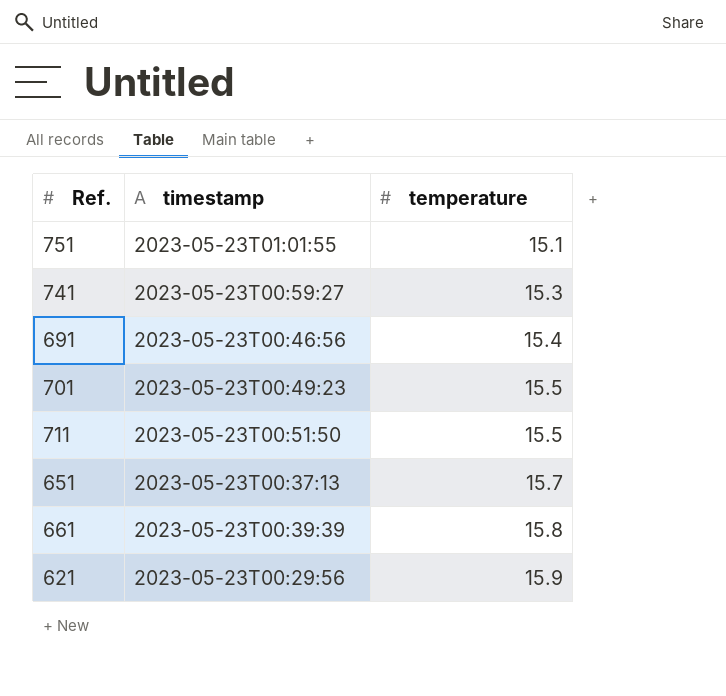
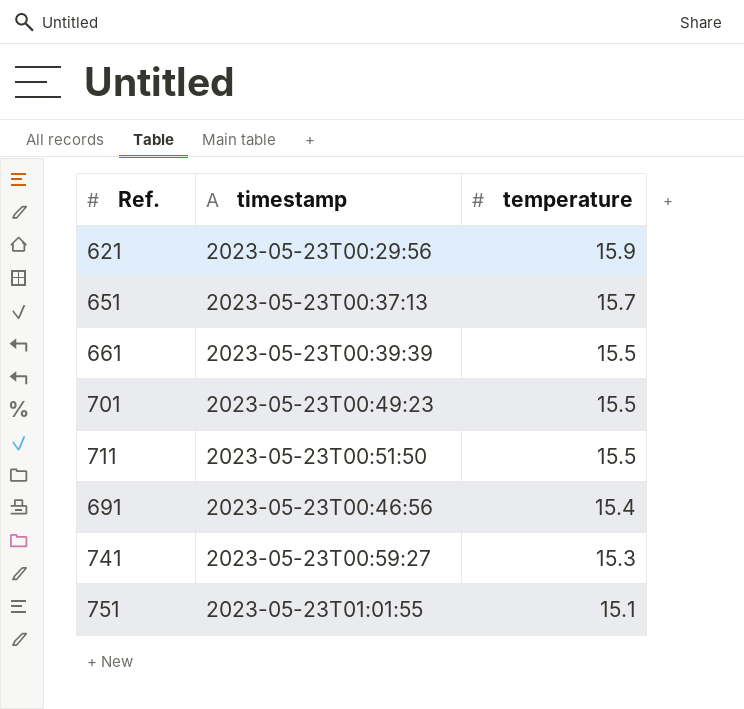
row order: temperature ascending -> temperature descending
661 | temperature: 15.8 -> 15.5

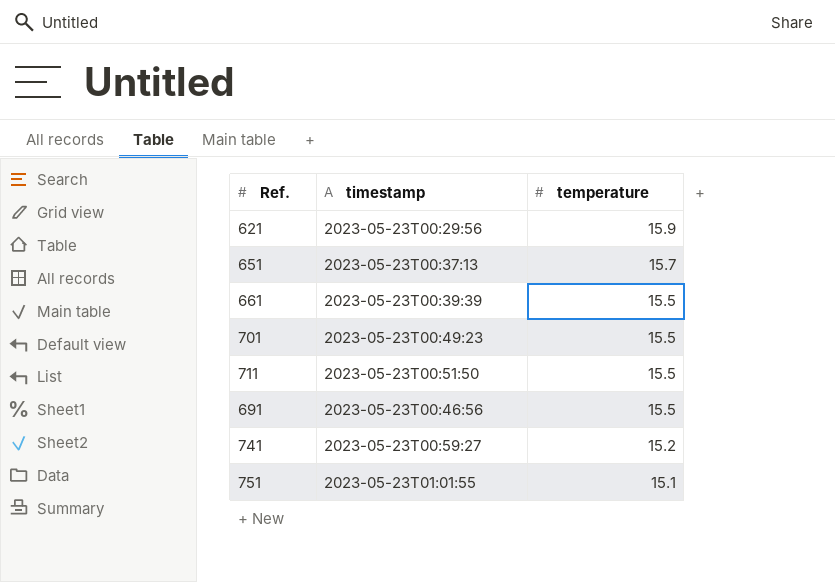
691 | temperature: 15.4 -> 15.5
741 | temperature: 15.3 -> 15.2

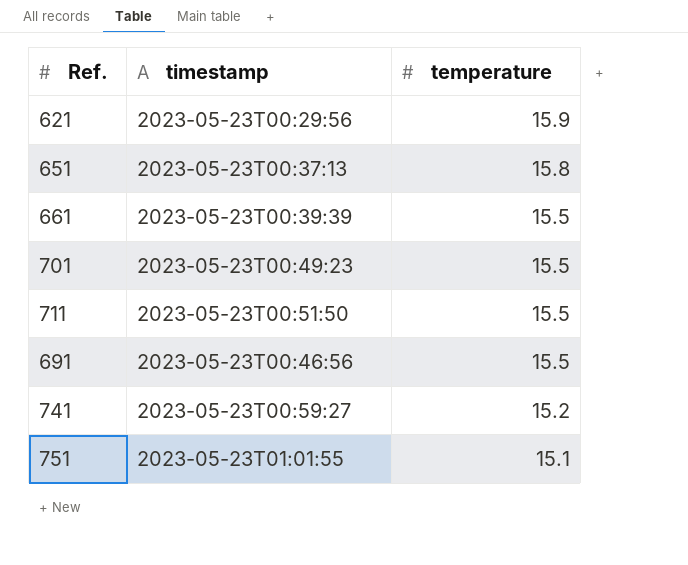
651 | temperature: 15.7 -> 15.8

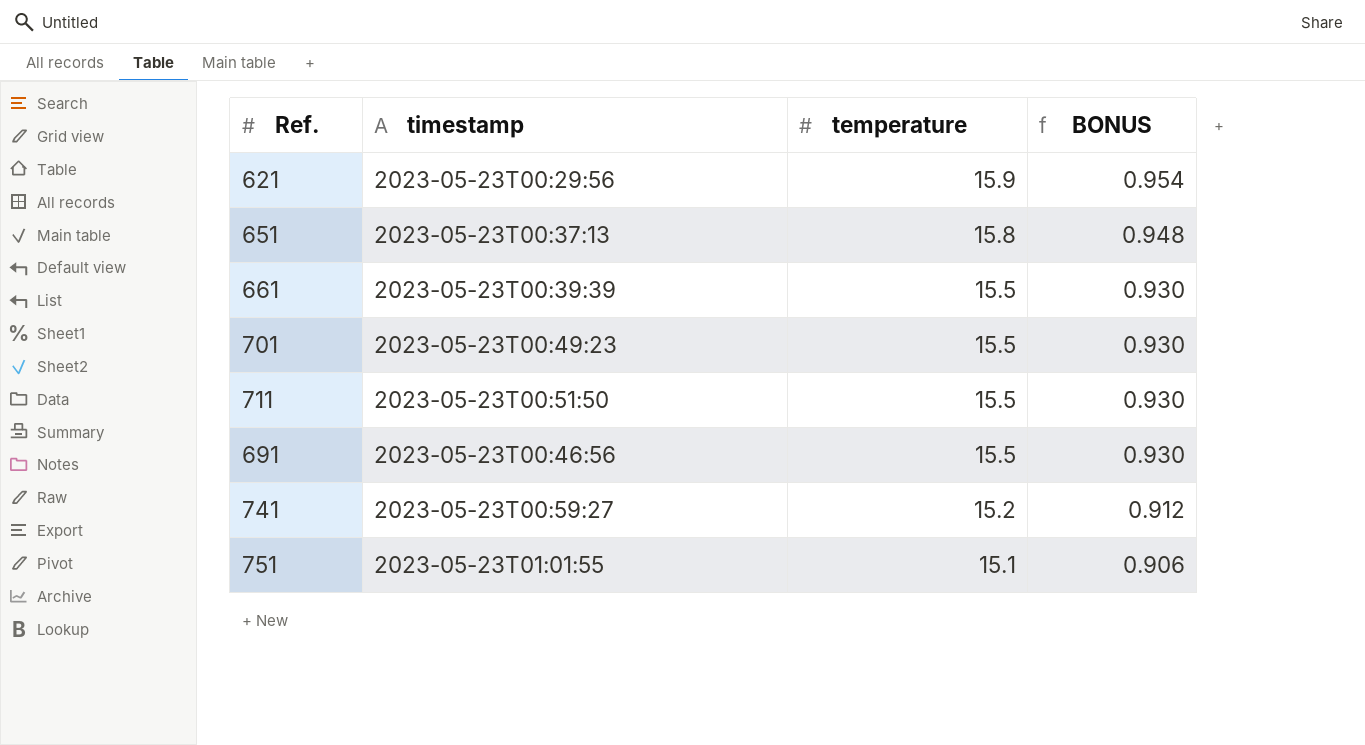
column BONUS | formula: none -> [temperature] * 0.06

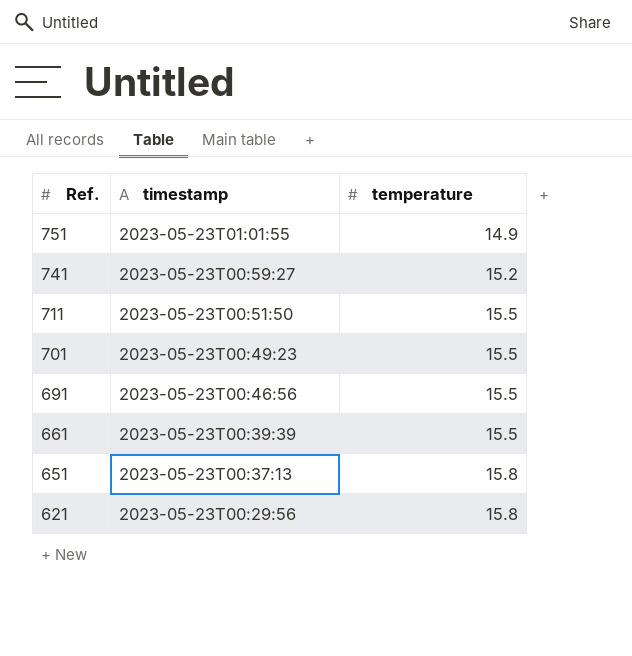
row order: temperature descending -> Ref. descending
column BONUS | formula: [temperature] * 0.06 -> none
751 | temperature: 15.1 -> 14.9
621 | temperature: 15.9 -> 15.8

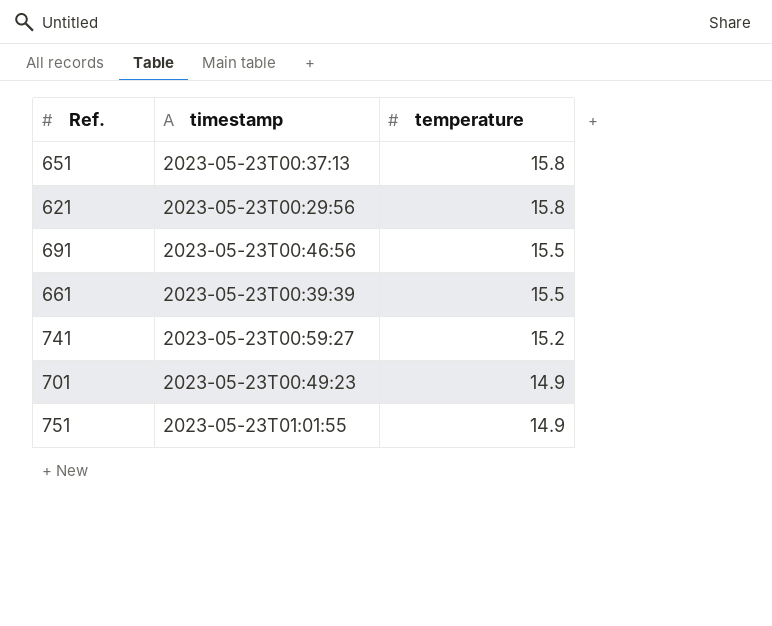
row order: Ref. descending -> temperature descending
row 711: 2023-05-23T00:51:50 | 15.5 -> none
701 | temperature: 15.5 -> 14.9

